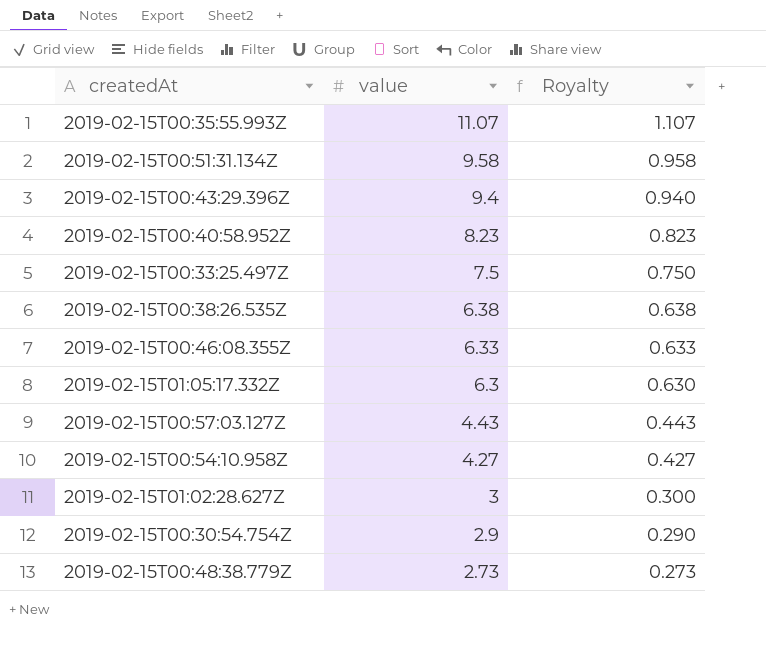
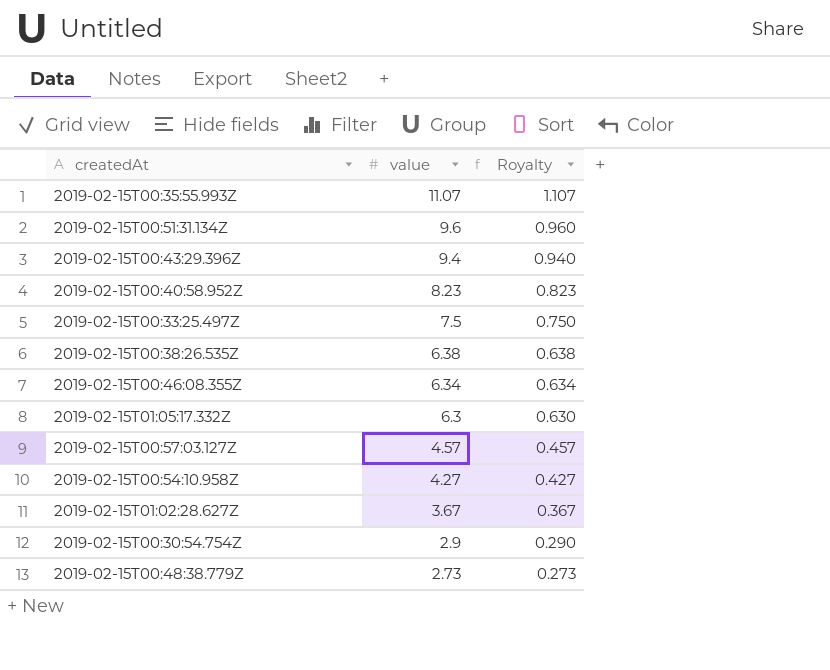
2019-02-15T00:51:31.134Z | value: 9.58 -> 9.6
2019-02-15T00:51:31.134Z | Royalty: 0.958 -> 0.960
2019-02-15T00:46:08.355Z | value: 6.33 -> 6.34
2019-02-15T00:46:08.355Z | Royalty: 0.633 -> 0.634
2019-02-15T00:57:03.127Z | value: 4.43 -> 4.57
2019-02-15T00:57:03.127Z | Royalty: 0.443 -> 0.457
2019-02-15T01:02:28.627Z | value: 3 -> 3.67
2019-02-15T01:02:28.627Z | Royalty: 0.300 -> 0.367

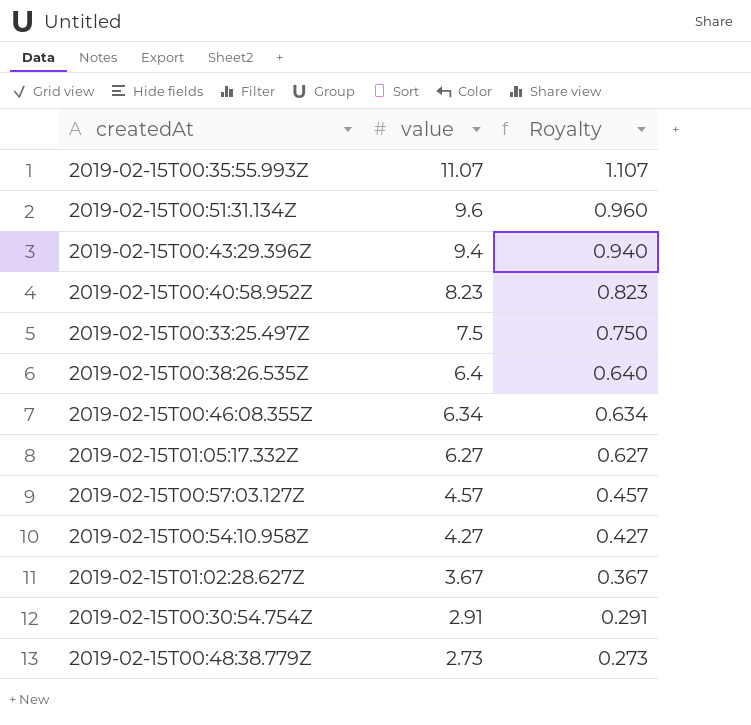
2019-02-15T00:38:26.535Z | value: 6.38 -> 6.4
2019-02-15T00:38:26.535Z | Royalty: 0.638 -> 0.640
2019-02-15T01:05:17.332Z | value: 6.3 -> 6.27
2019-02-15T01:05:17.332Z | Royalty: 0.630 -> 0.627
2019-02-15T00:30:54.754Z | value: 2.9 -> 2.91
2019-02-15T00:30:54.754Z | Royalty: 0.290 -> 0.291

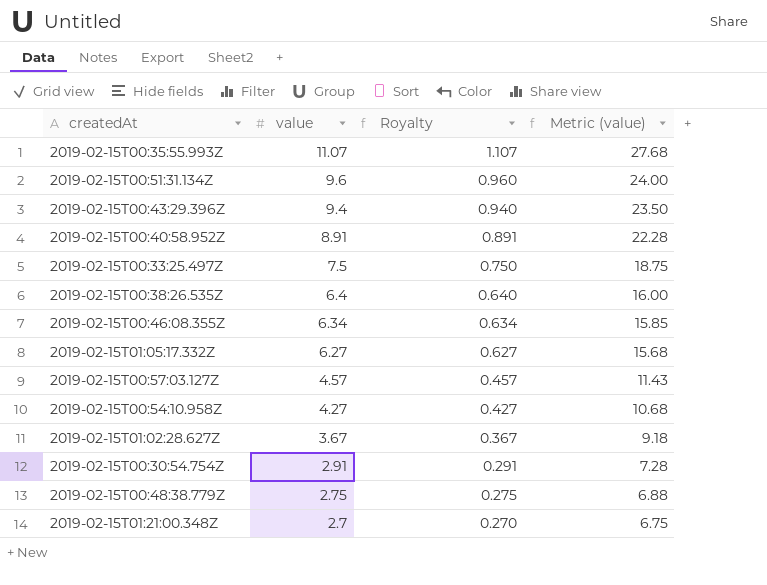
column Metric (value) | formula: none -> [value] * 2.5
2019-02-15T00:40:58.952Z | value: 8.23 -> 8.91
2019-02-15T00:40:58.952Z | Royalty: 0.823 -> 0.891
2019-02-15T00:48:38.779Z | value: 2.73 -> 2.75
2019-02-15T00:48:38.779Z | Royalty: 0.273 -> 0.275
row 2019-02-15T01:21:00.348Z: none -> 2.7 | 0.270 | 6.75

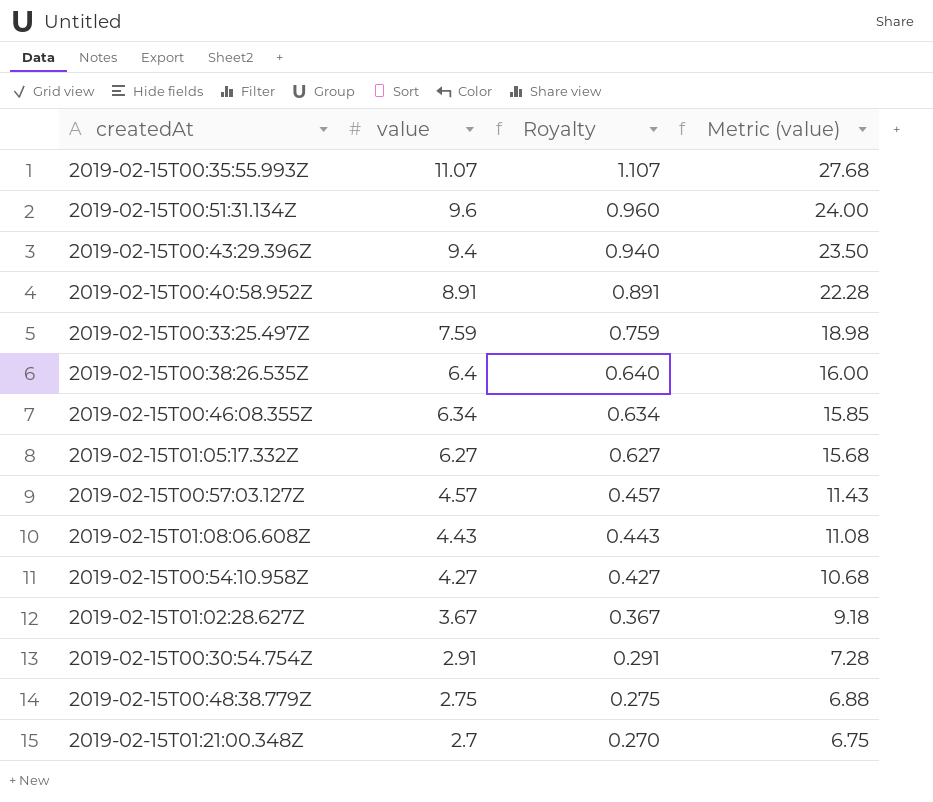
2019-02-15T00:33:25.497Z | value: 7.5 -> 7.59
2019-02-15T00:33:25.497Z | Royalty: 0.750 -> 0.759
2019-02-15T00:33:25.497Z | Metric (value): 18.75 -> 18.98
row 2019-02-15T01:08:06.608Z: none -> 4.43 | 0.443 | 11.08

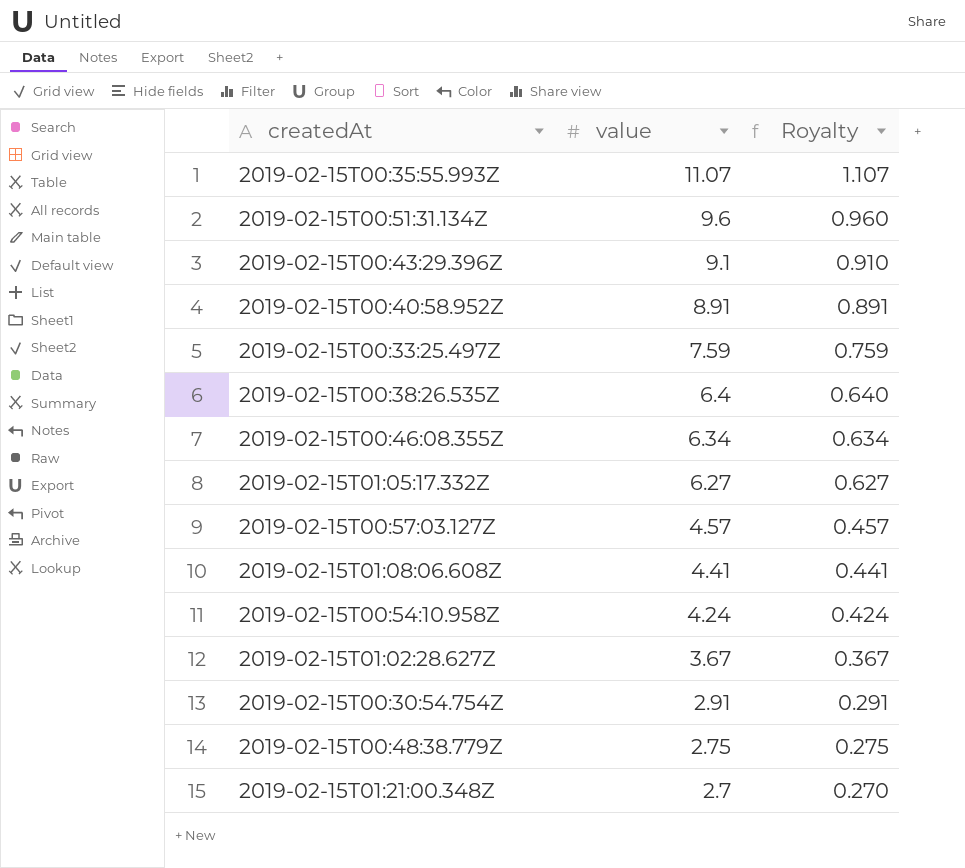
column Metric (value) | formula: [value] * 2.5 -> none
2019-02-15T00:43:29.396Z | value: 9.4 -> 9.1
2019-02-15T00:43:29.396Z | Royalty: 0.940 -> 0.910
2019-02-15T01:08:06.608Z | value: 4.43 -> 4.41
2019-02-15T01:08:06.608Z | Royalty: 0.443 -> 0.441
2019-02-15T00:54:10.958Z | value: 4.27 -> 4.24
2019-02-15T00:54:10.958Z | Royalty: 0.427 -> 0.424

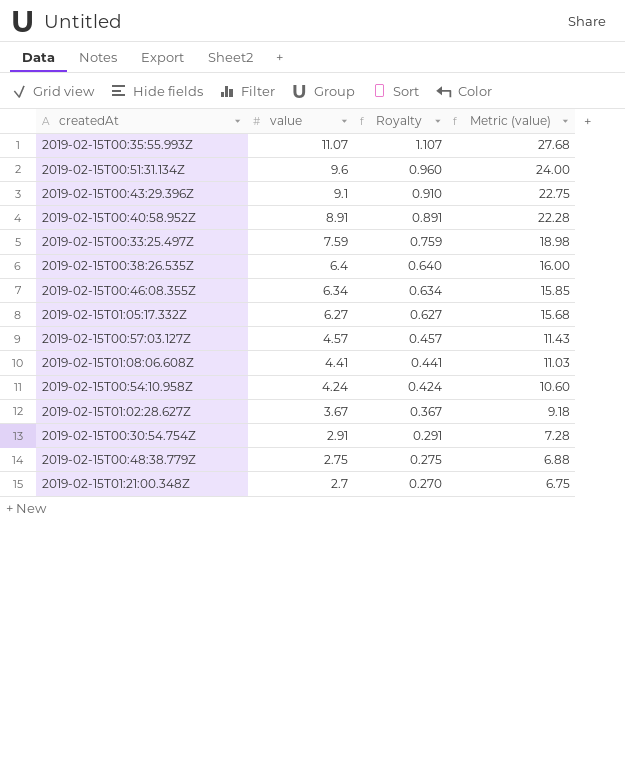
column Metric (value) | formula: none -> [value] * 2.5

